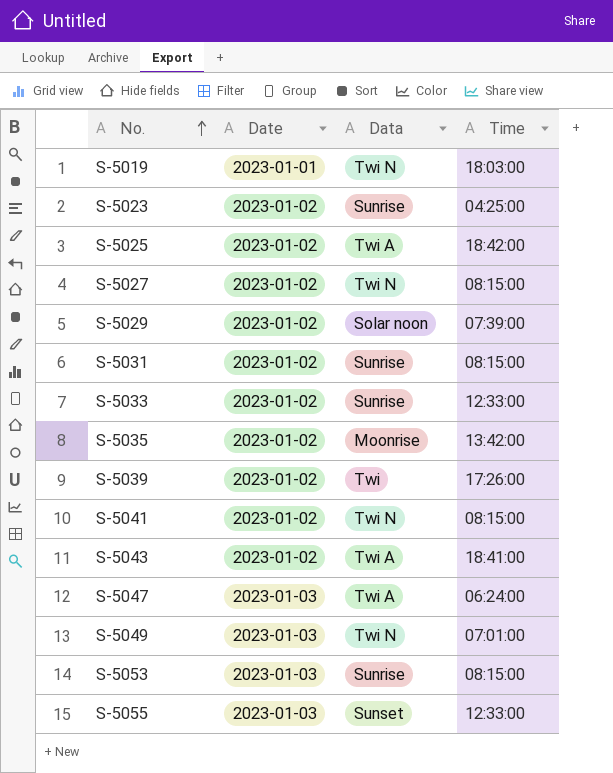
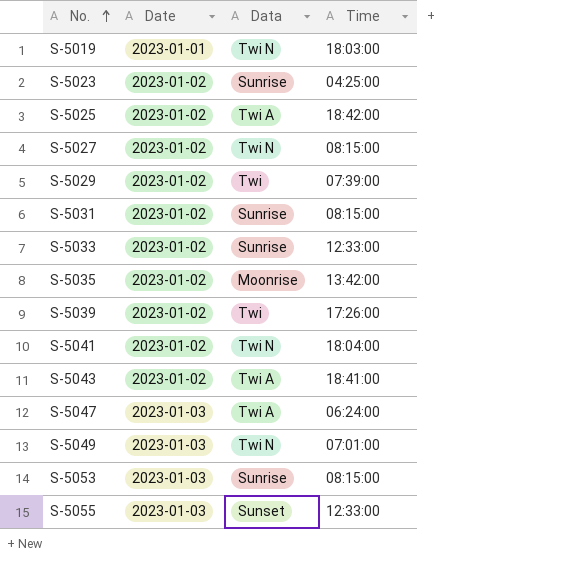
S-5029 | Data: Solar noon -> Twi
S-5041 | Time: 08:15:00 -> 18:04:00

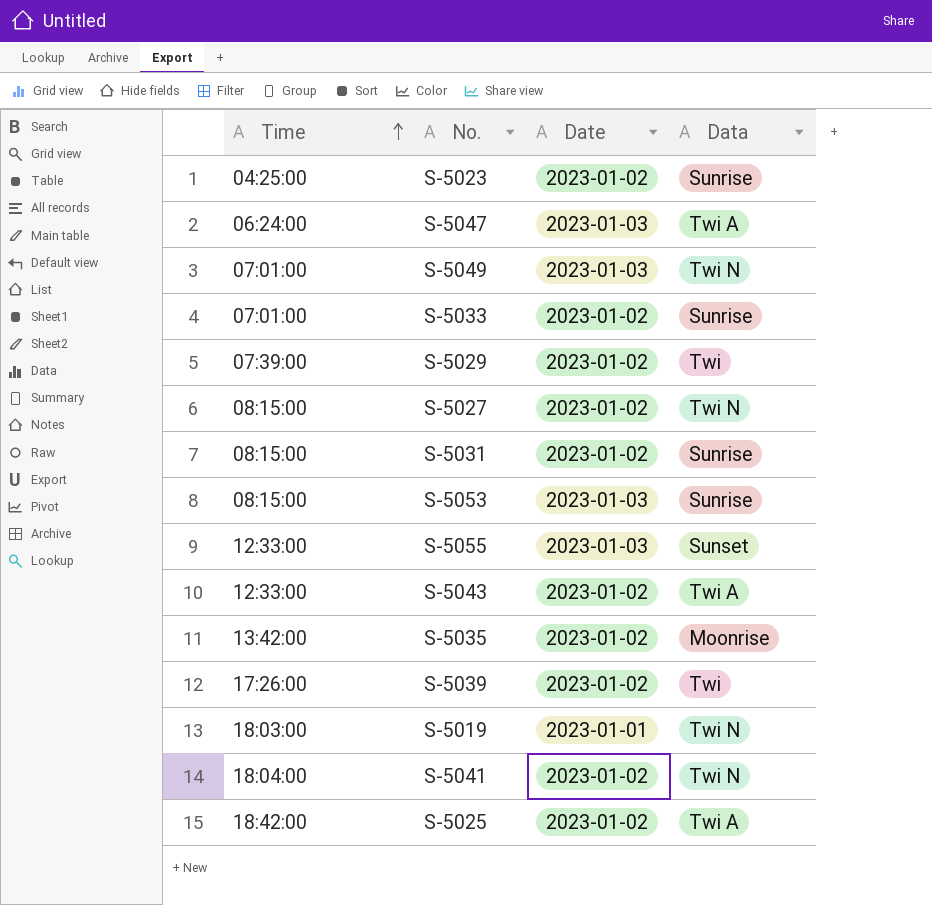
row order: No. ascending -> Time ascending
column Time | position: 4 -> 1
S-5033 | Time: 12:33:00 -> 07:01:00
S-5043 | Time: 18:41:00 -> 12:33:00

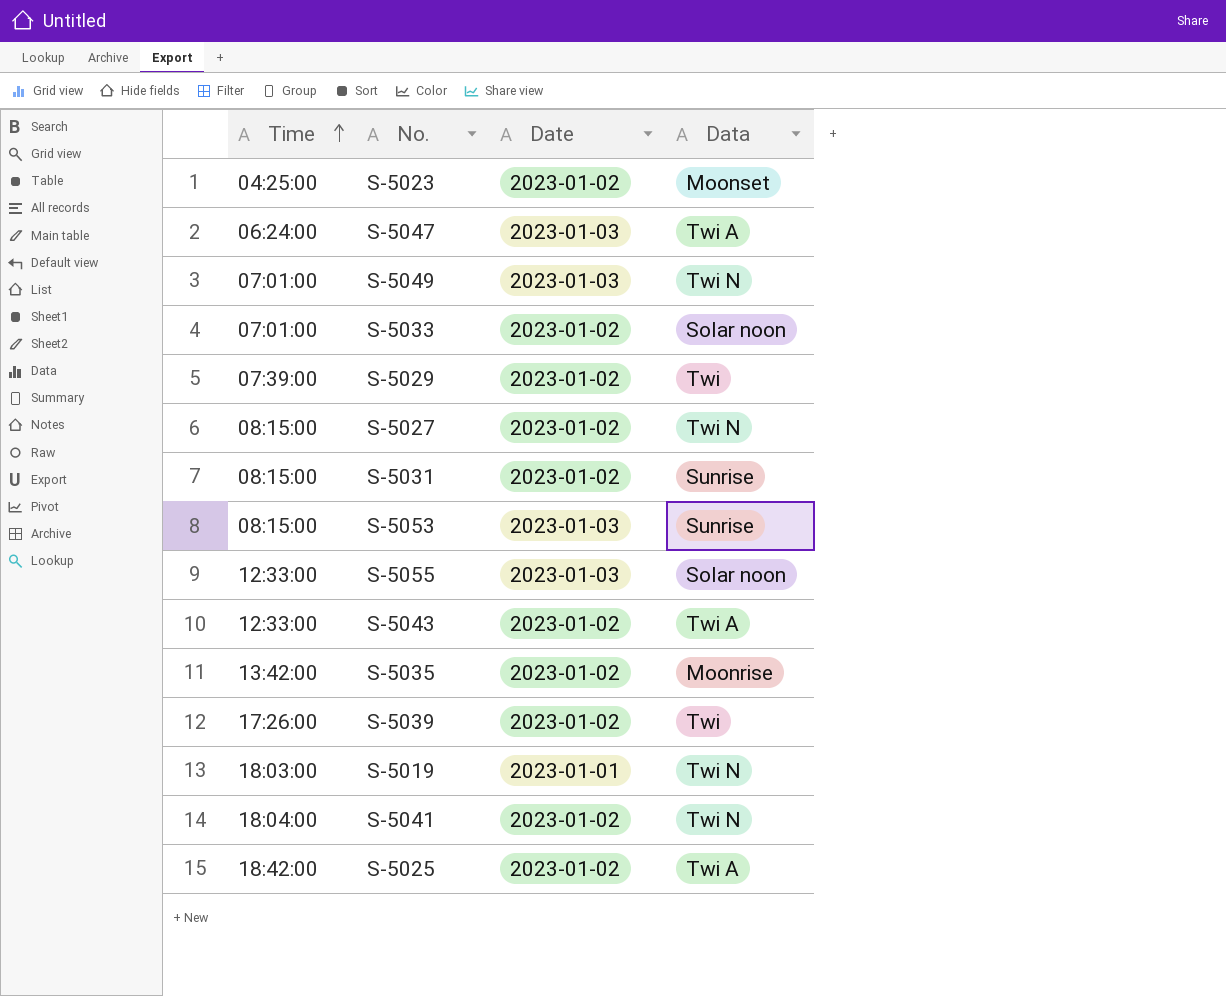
S-5023 | Data: Sunrise -> Moonset
S-5033 | Data: Sunrise -> Solar noon
S-5055 | Data: Sunset -> Solar noon

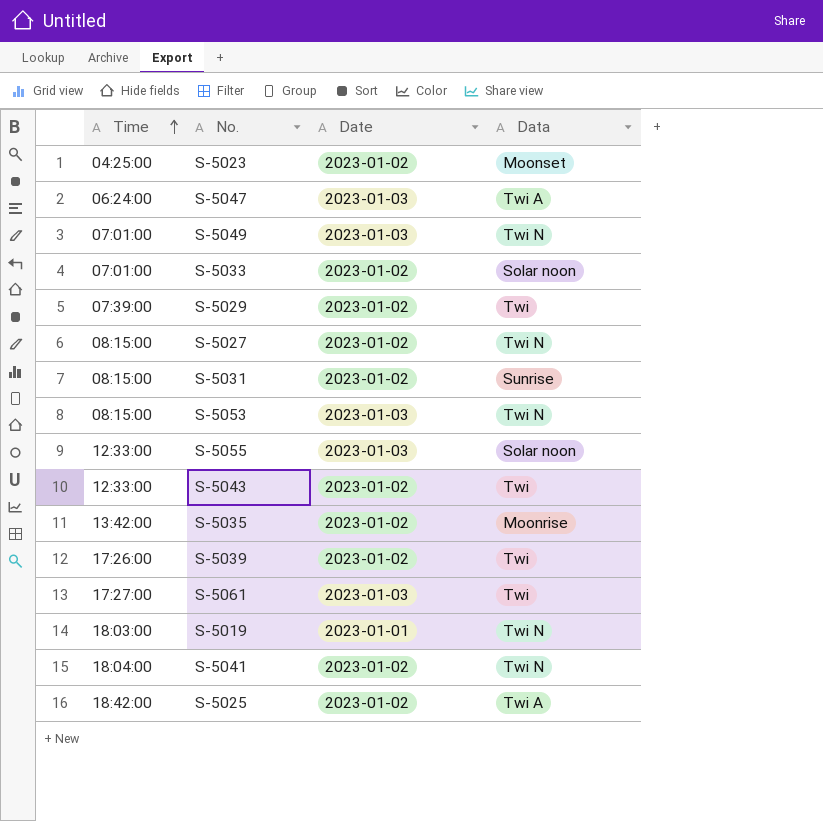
S-5053 | Data: Sunrise -> Twi N
S-5043 | Data: Twi A -> Twi
row S-5061: none -> 17:27:00 | 2023-01-03 | Twi

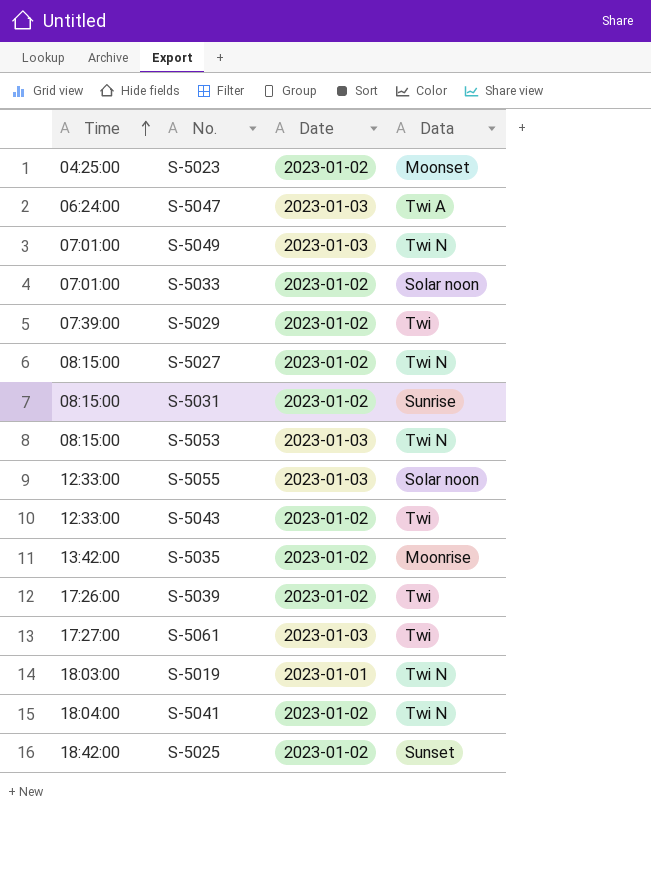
S-5025 | Data: Twi A -> Sunset

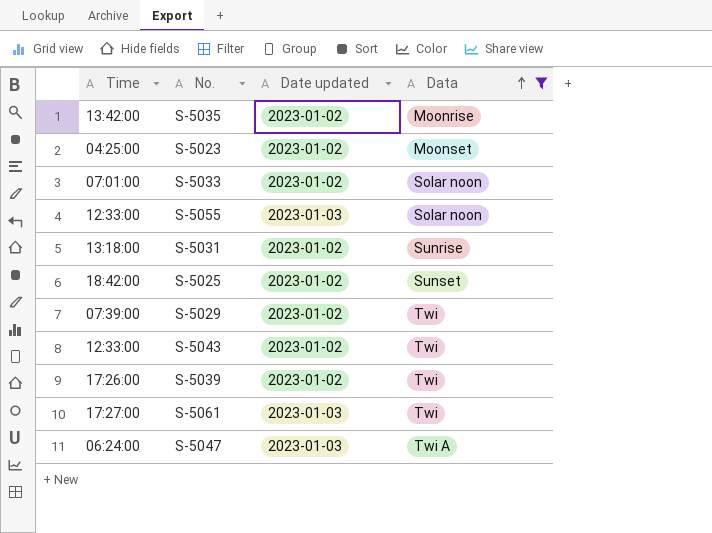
filter: none -> Data != Twi N
row order: Time ascending -> Data ascending
column name: Date -> Date updated
S-5031 | Time: 08:15:00 -> 13:18:00

